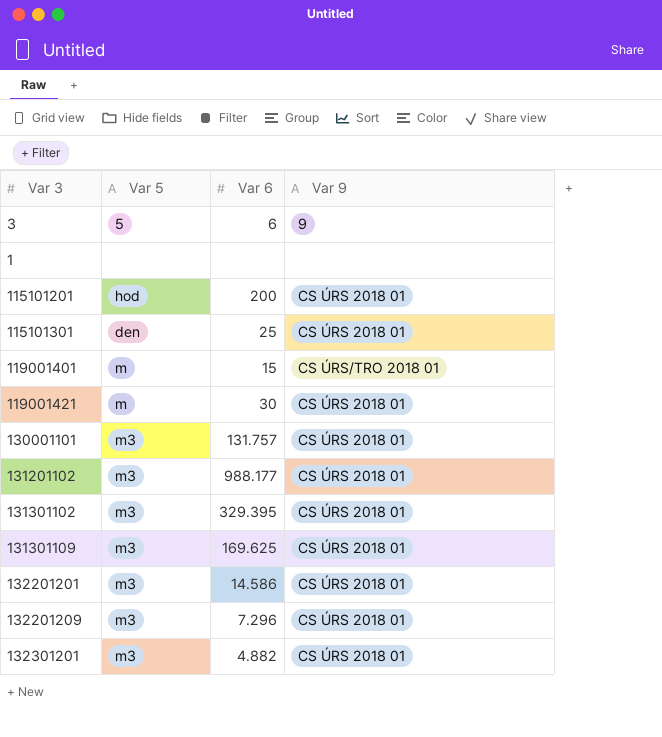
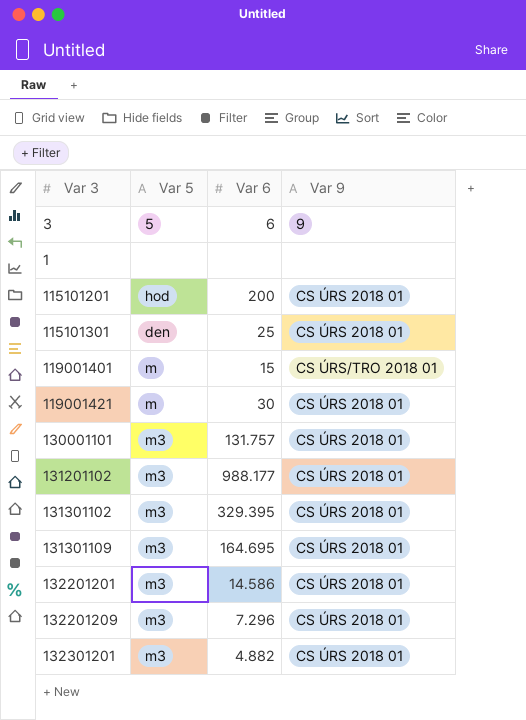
131301109 | Var 6: 169.625 -> 164.695

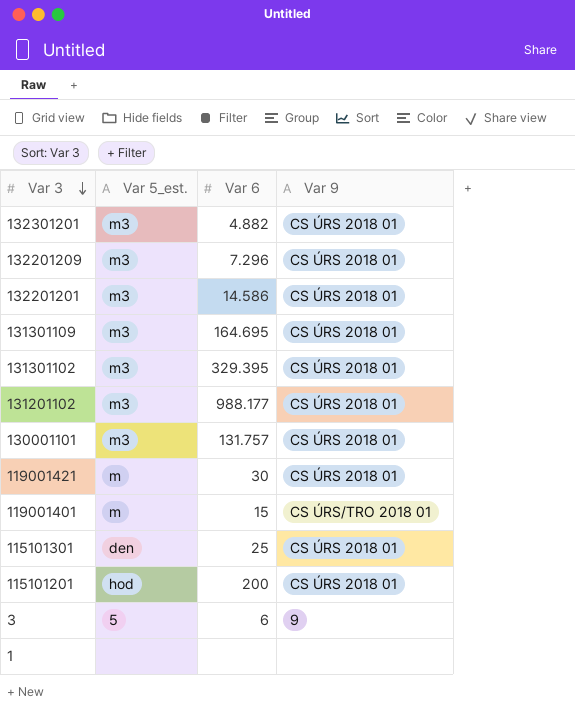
row order: none -> Var 3 descending
column name: Var 5 -> Var 5_est.

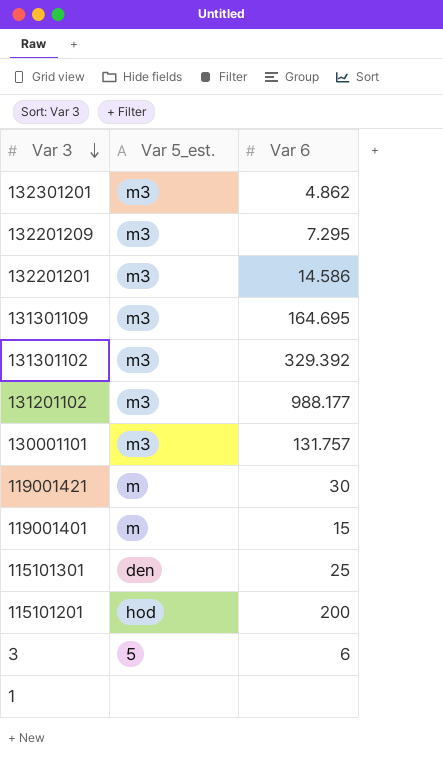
column Var 9 | position: 4 -> none
132301201 | Var 6: 4.882 -> 4.862
132201209 | Var 6: 7.296 -> 7.295
131301102 | Var 6: 329.395 -> 329.392

